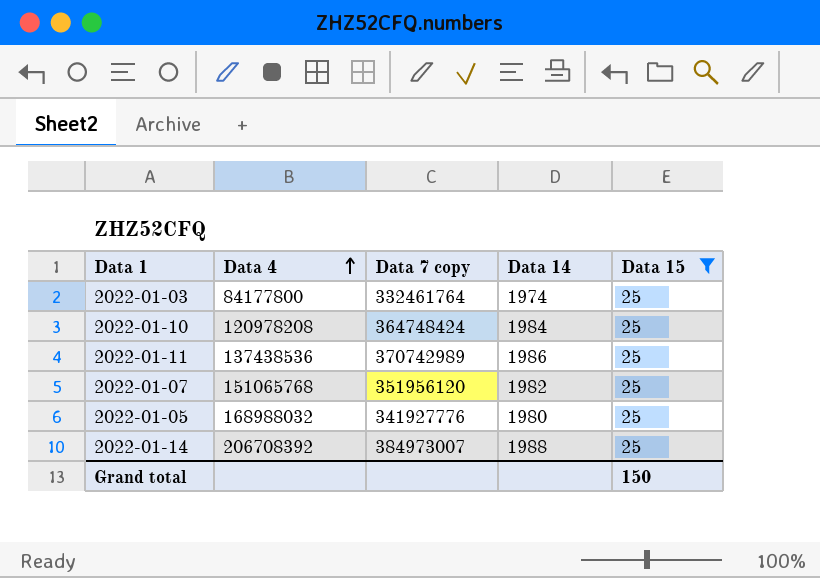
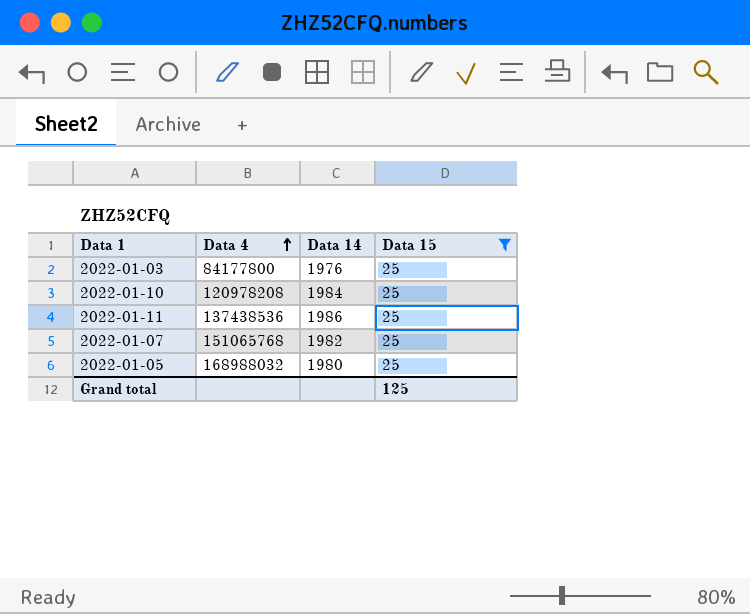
column Data 7 copy | position: 3 -> none
row 2022-01-14: 206708392 | 384973007 | 1988 | 25 -> none
2022-01-03 | Data 14: 1974 -> 1976
Grand total | Data 15: 150 -> 125

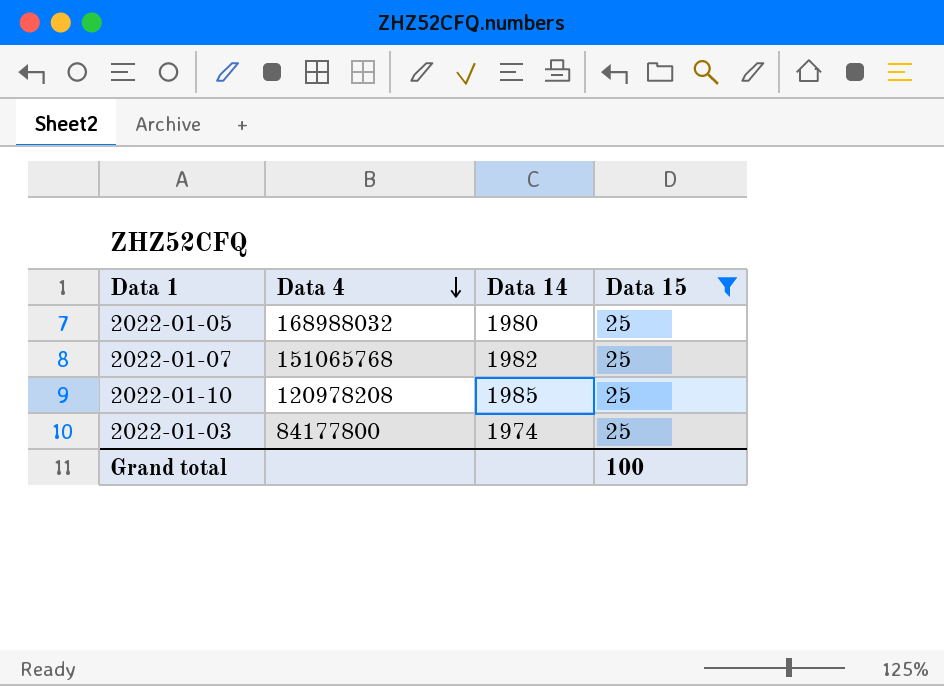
row order: Data 4 ascending -> Data 4 descending
row 2022-01-11: 137438536 | 1986 | 25 -> none
2022-01-10 | Data 14: 1984 -> 1985
2022-01-03 | Data 14: 1976 -> 1974
Grand total | Data 15: 125 -> 100

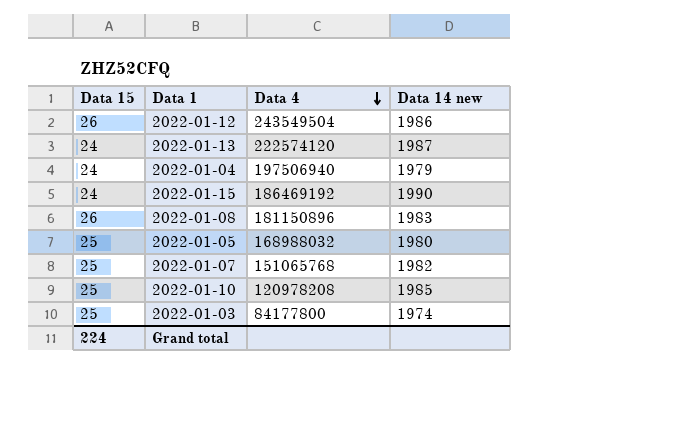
filter: Data 15 = 25 -> none
column Data 15 | position: 4 -> 1
column name: Data 14 -> Data 14 new
Grand total | Data 15: 100 -> 224

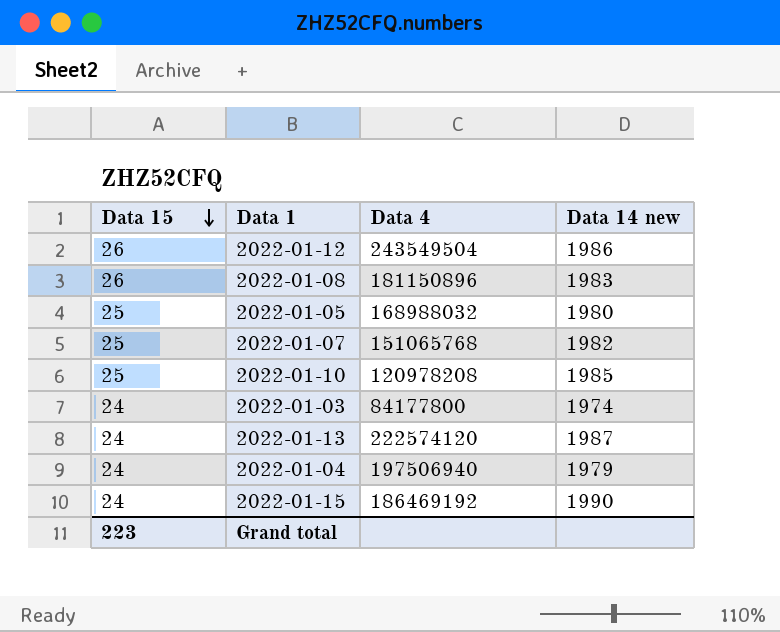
row order: Data 4 descending -> Data 15 descending
2022-01-03 | Data 15: 25 -> 24
Grand total | Data 15: 224 -> 223

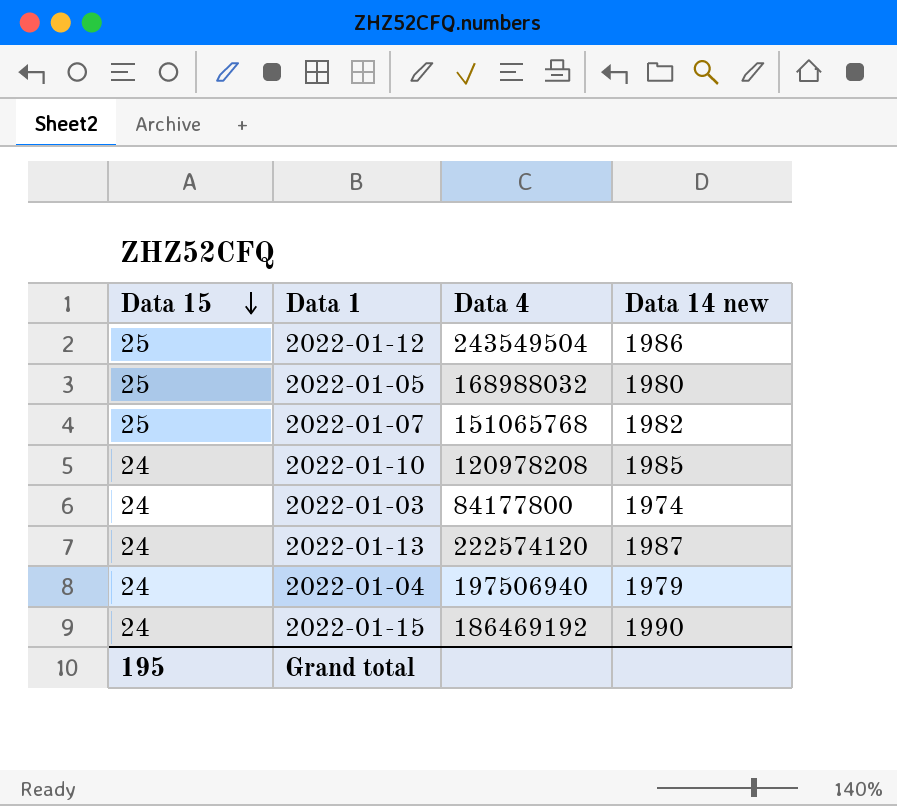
row 2022-01-08: 26 | 181150896 | 1983 -> none
2022-01-12 | Data 15: 26 -> 25
2022-01-10 | Data 15: 25 -> 24
Grand total | Data 15: 223 -> 195

